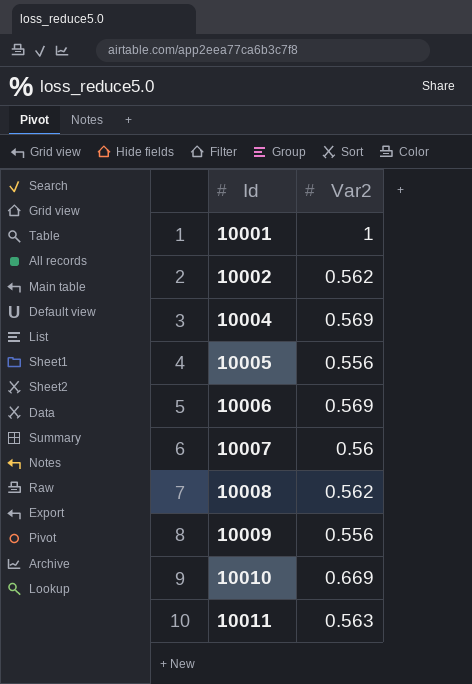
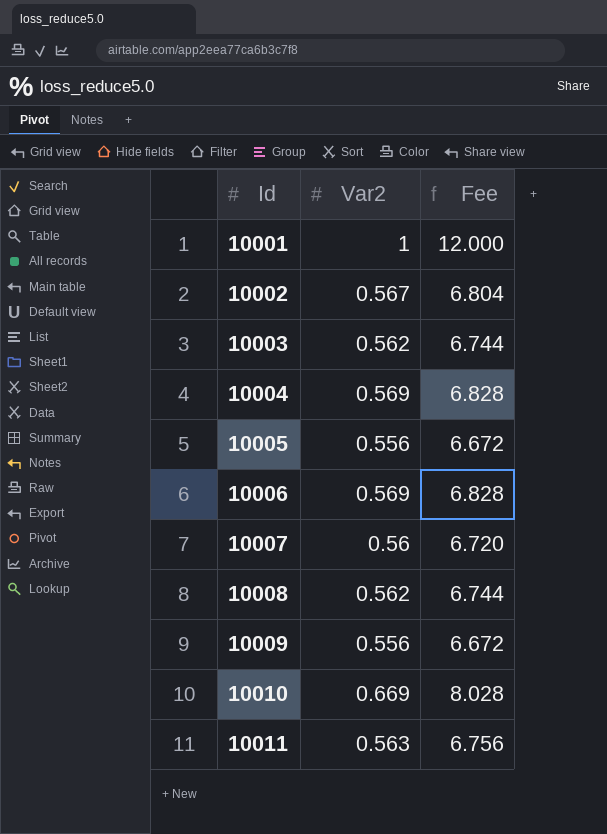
column Fee | formula: none -> [Var2] * 12
10002 | Var2: 0.562 -> 0.567
row 10003: none -> 0.562 | 6.744

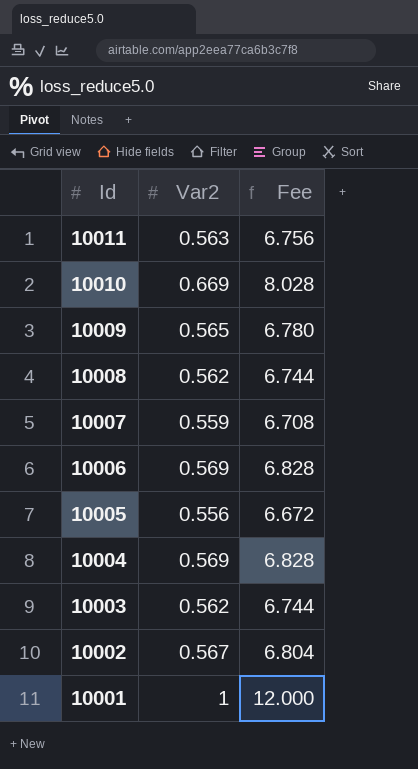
row order: Id ascending -> Id descending
10009 | Var2: 0.556 -> 0.565
10009 | Fee: 6.672 -> 6.780
10007 | Var2: 0.56 -> 0.559
10007 | Fee: 6.720 -> 6.708

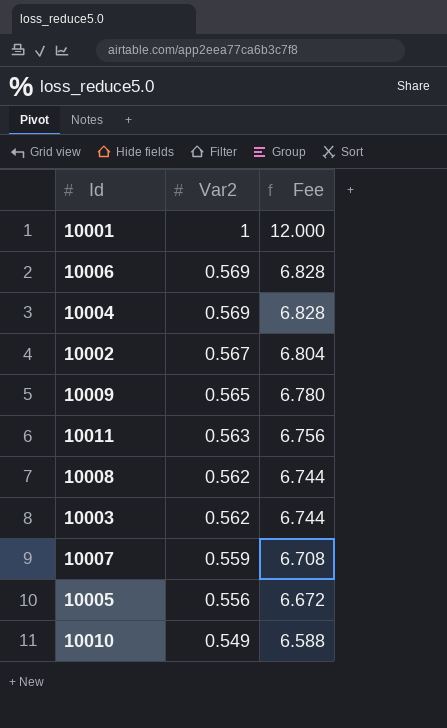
row order: Id descending -> Var2 descending
10010 | Var2: 0.669 -> 0.549
10010 | Fee: 8.028 -> 6.588

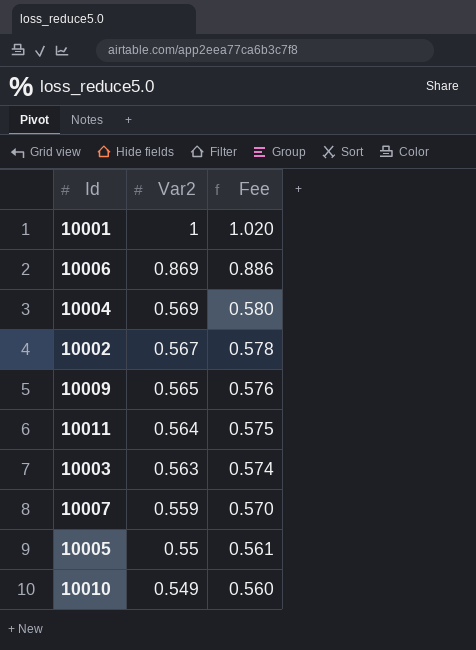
column Fee | formula: [Var2] * 12 -> [Var2] * 1.02
row 10008: 0.562 | 6.744 -> none
10006 | Var2: 0.569 -> 0.869
10011 | Var2: 0.563 -> 0.564
10003 | Var2: 0.562 -> 0.563
10005 | Var2: 0.556 -> 0.55

